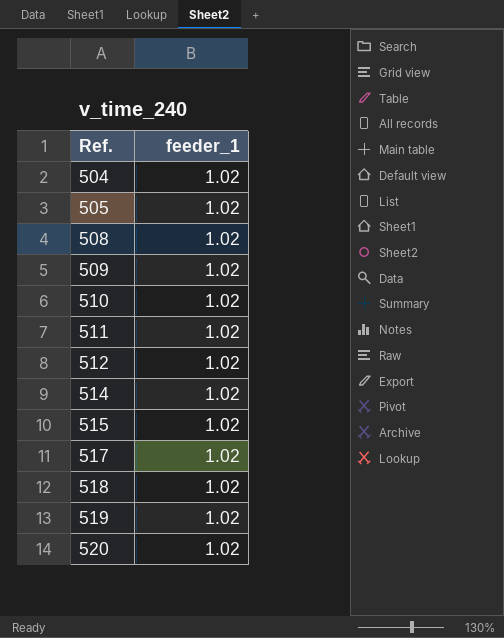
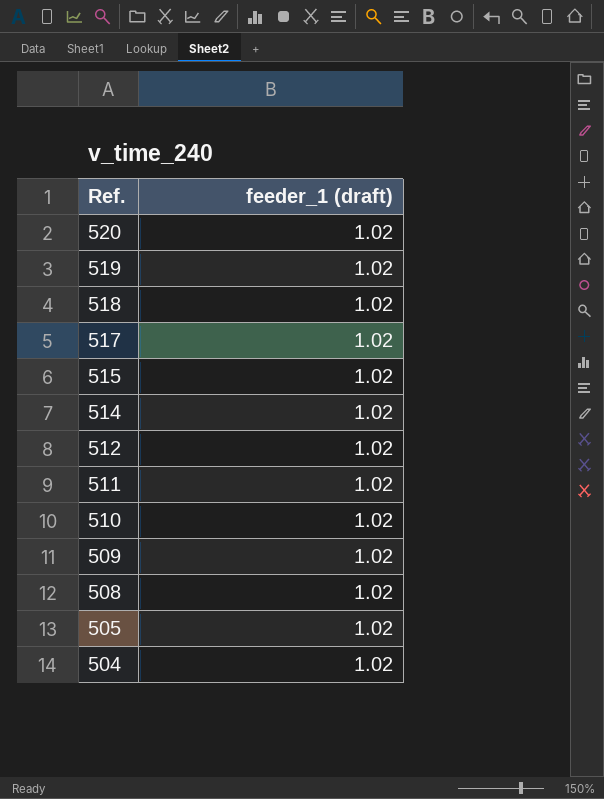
row order: Ref. ascending -> Ref. descending
column name: feeder_1 -> feeder_1 (draft)

